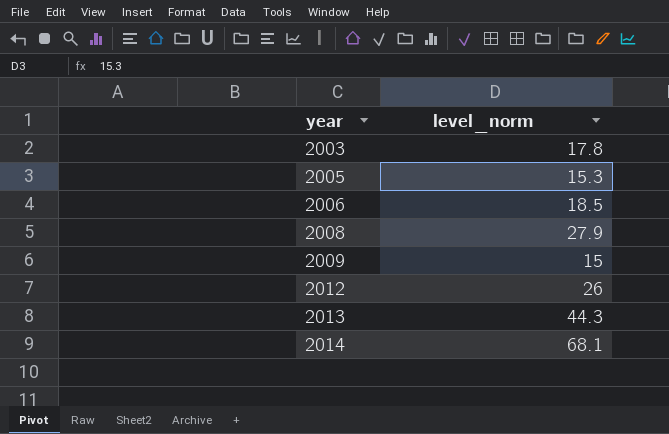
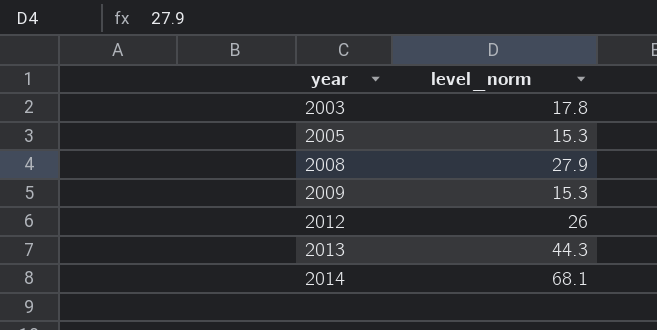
row 2006: 18.5 -> none
2009 | level_norm: 15 -> 15.3

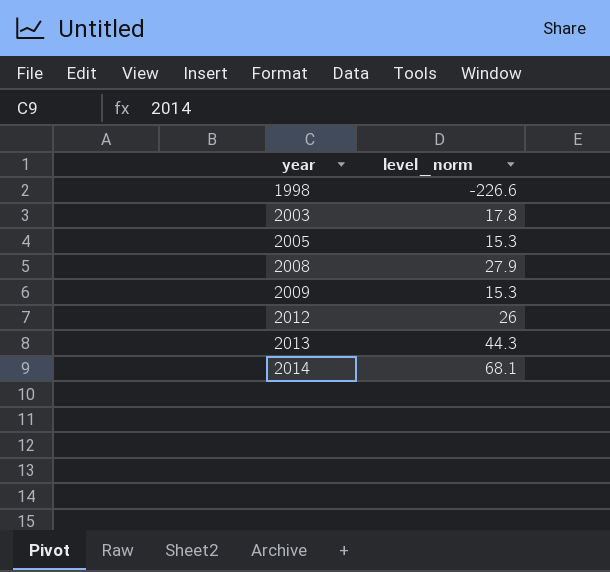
row 1998: none -> -226.6

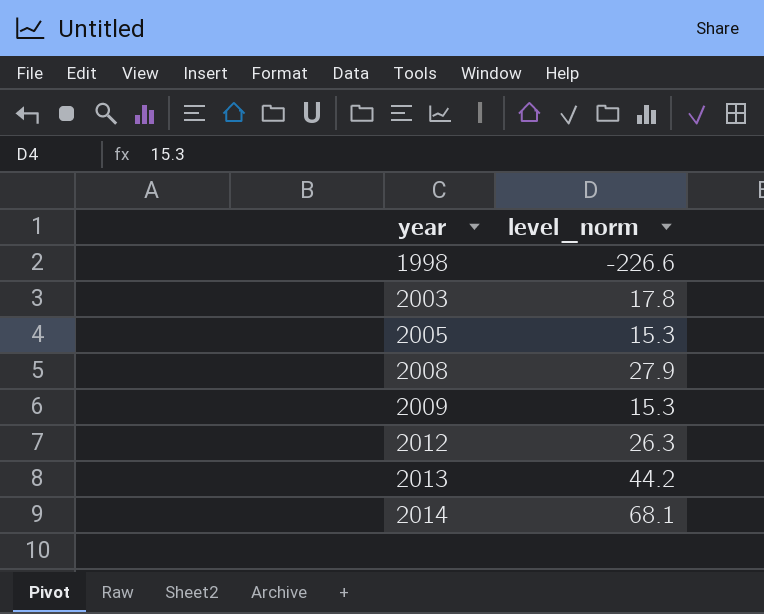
2012 | level_norm: 26 -> 26.3
2013 | level_norm: 44.3 -> 44.2

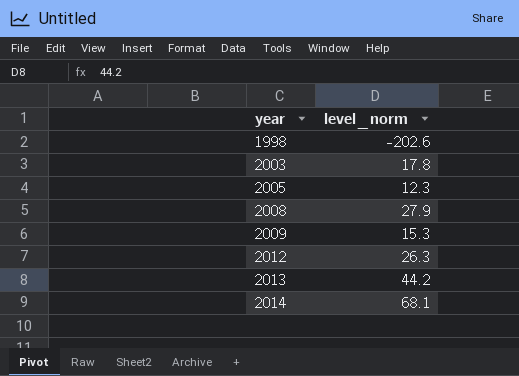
1998 | level_norm: -226.6 -> -202.6
2005 | level_norm: 15.3 -> 12.3

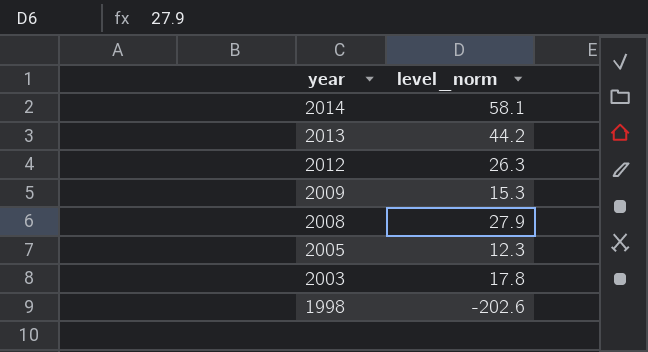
row order: year ascending -> year descending
2014 | level_norm: 68.1 -> 58.1

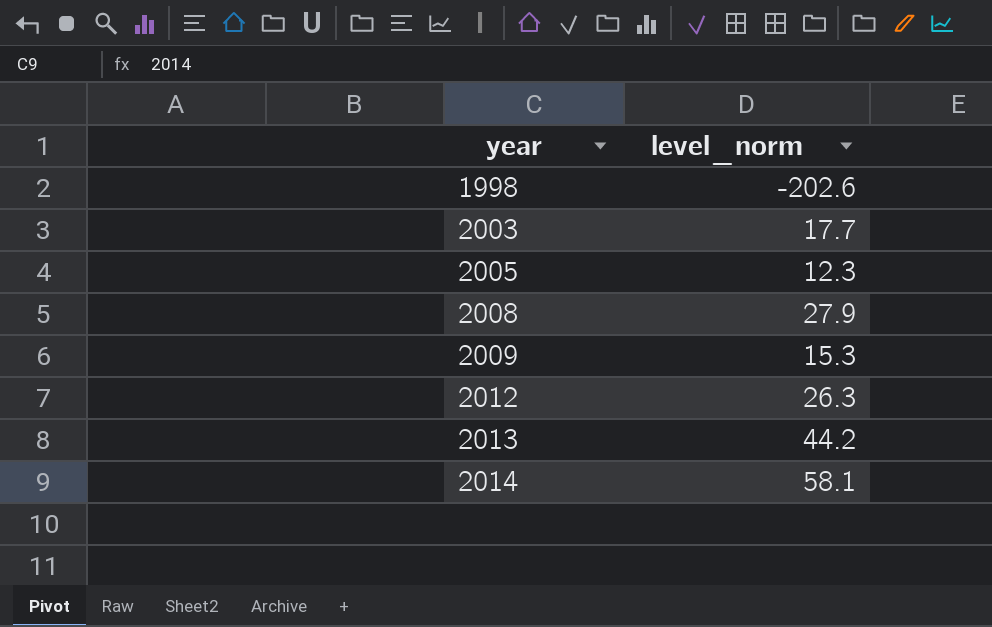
row order: year descending -> year ascending
2003 | level_norm: 17.8 -> 17.7

